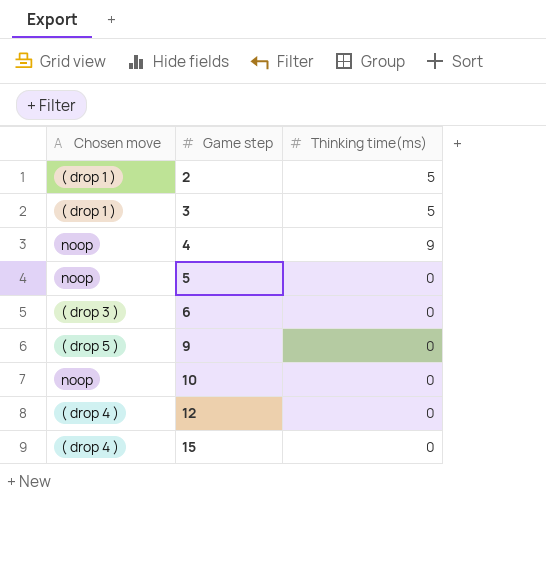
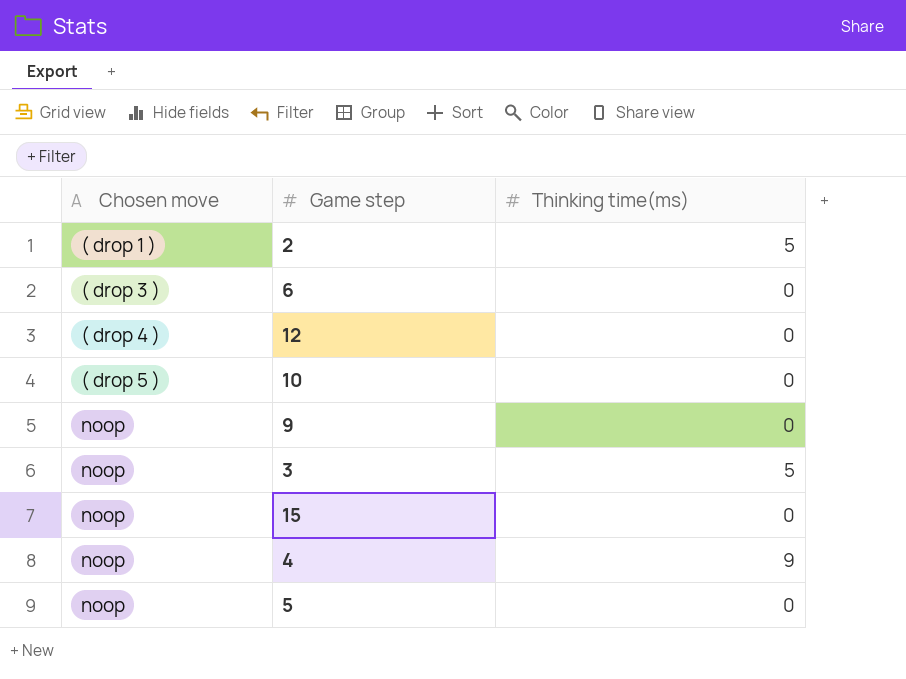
row order: Game step ascending -> Chosen move ascending
10 | Chosen move: noop -> ( drop 5 )
9 | Chosen move: ( drop 5 ) -> noop
3 | Chosen move: ( drop 1 ) -> noop
15 | Chosen move: ( drop 4 ) -> noop

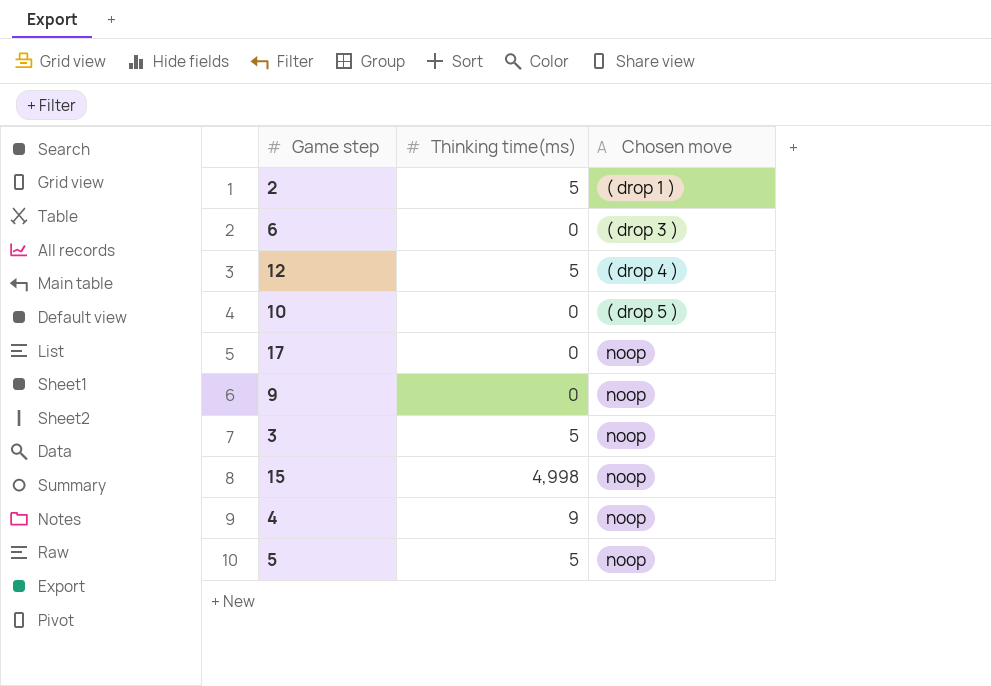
column Chosen move | position: 1 -> 3
12 | Thinking time(ms): 0 -> 5
row 17: none -> 0 | noop
15 | Thinking time(ms): 0 -> 4,998
5 | Thinking time(ms): 0 -> 5

